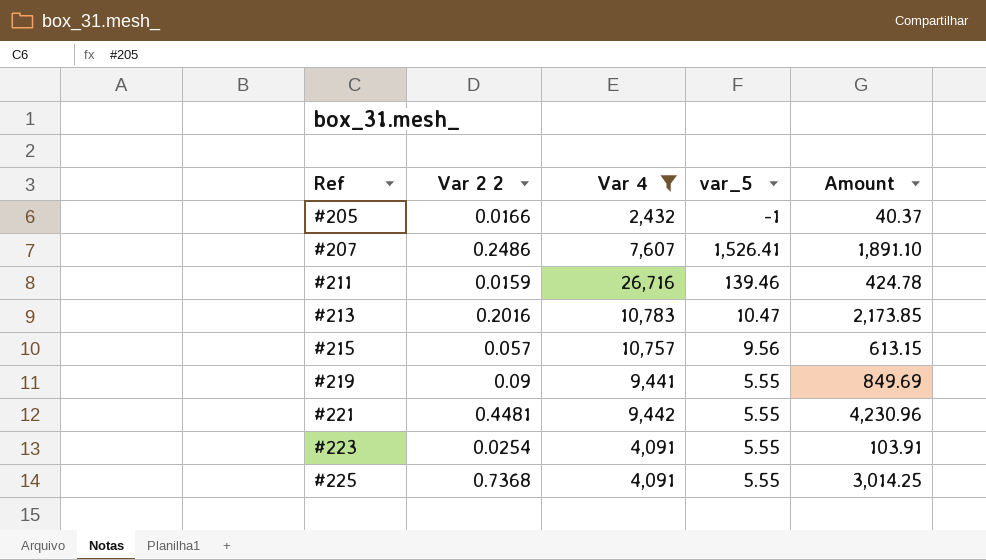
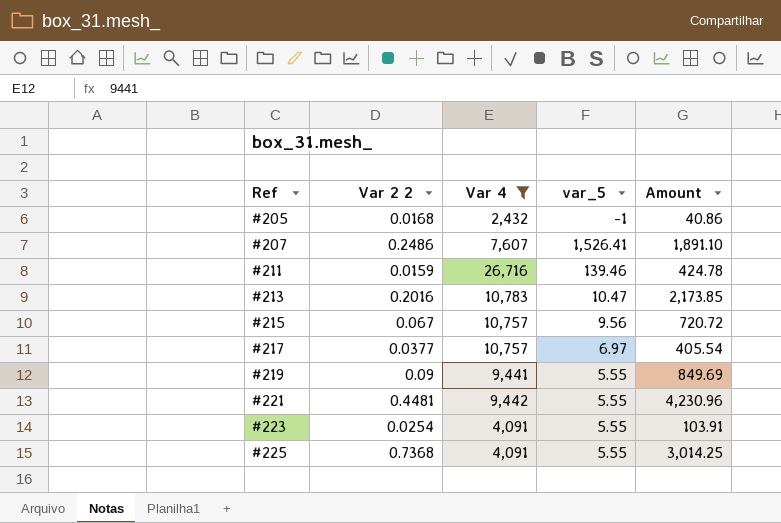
#205 | Var 2 2: 0.0166 -> 0.0168
#205 | Amount: 40.37 -> 40.86
#215 | Var 2 2: 0.057 -> 0.067
#215 | Amount: 613.15 -> 720.72
row #217: none -> 0.0377 | 10,757 | 6.97 | 405.54

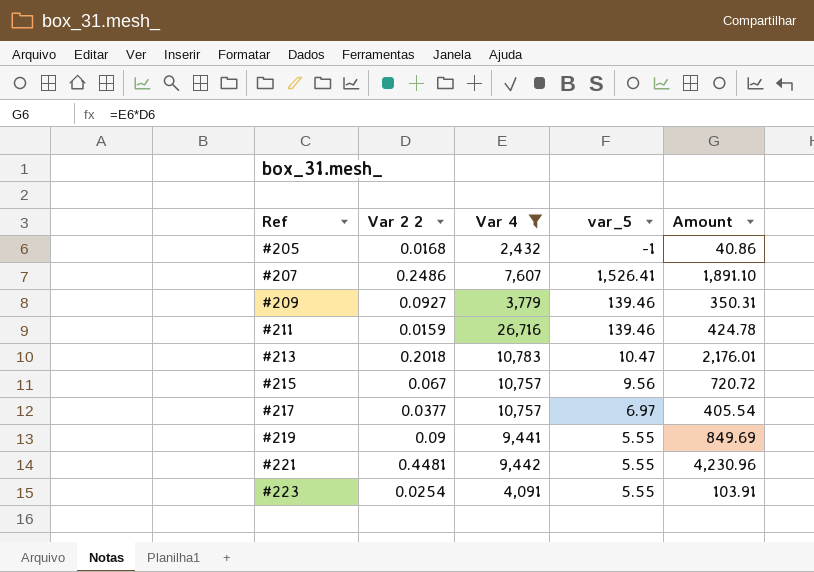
row #225: 0.7368 | 4,091 | 5.55 | 3,014.25 -> none
row #209: none -> 0.0927 | 3,779 | 139.46 | 350.31
#213 | Var 2 2: 0.2016 -> 0.2018
#213 | Amount: 2,173.85 -> 2,176.01

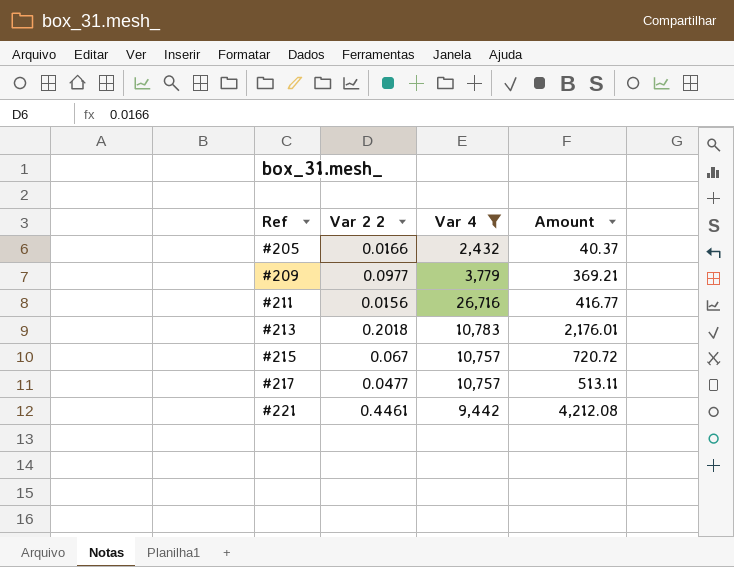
column var_5 | position: 4 -> none
row #207: 0.2486 | 7,607 | 1,526.41 | 1,891.10 -> none
row #219: 0.09 | 9,441 | 5.55 | 849.69 -> none
row #223: 0.0254 | 4,091 | 5.55 | 103.91 -> none
#205 | Var 2 2: 0.0168 -> 0.0166
#205 | Amount: 40.86 -> 40.37
#209 | Var 2 2: 0.0927 -> 0.0977
#209 | Amount: 350.31 -> 369.21
#211 | Var 2 2: 0.0159 -> 0.0156
#211 | Amount: 424.78 -> 416.77
#217 | Var 2 2: 0.0377 -> 0.0477
#217 | Amount: 405.54 -> 513.11
#221 | Var 2 2: 0.4481 -> 0.4461
#221 | Amount: 4,230.96 -> 4,212.08

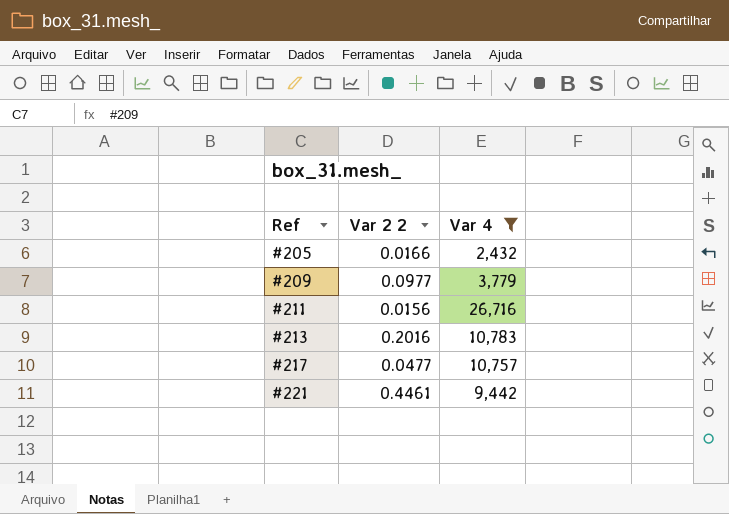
column Amount | formula: [Var 2 2] * [Var 4] -> none
row #215: 0.067 | 10,757 | 720.72 -> none
#213 | Var 2 2: 0.2018 -> 0.2016

